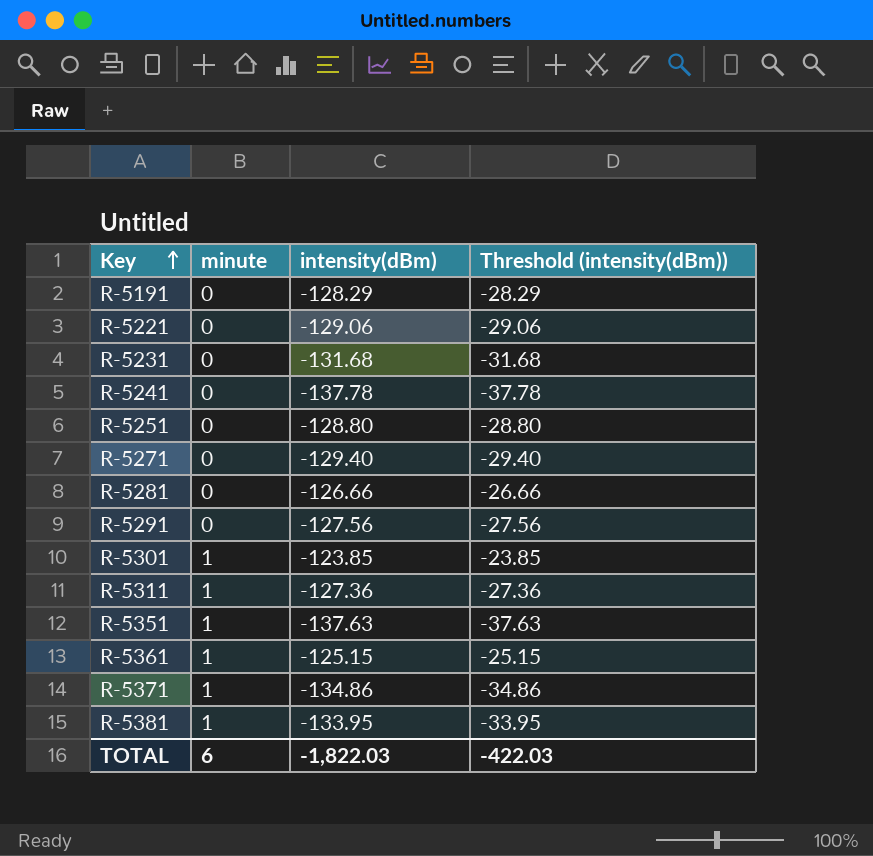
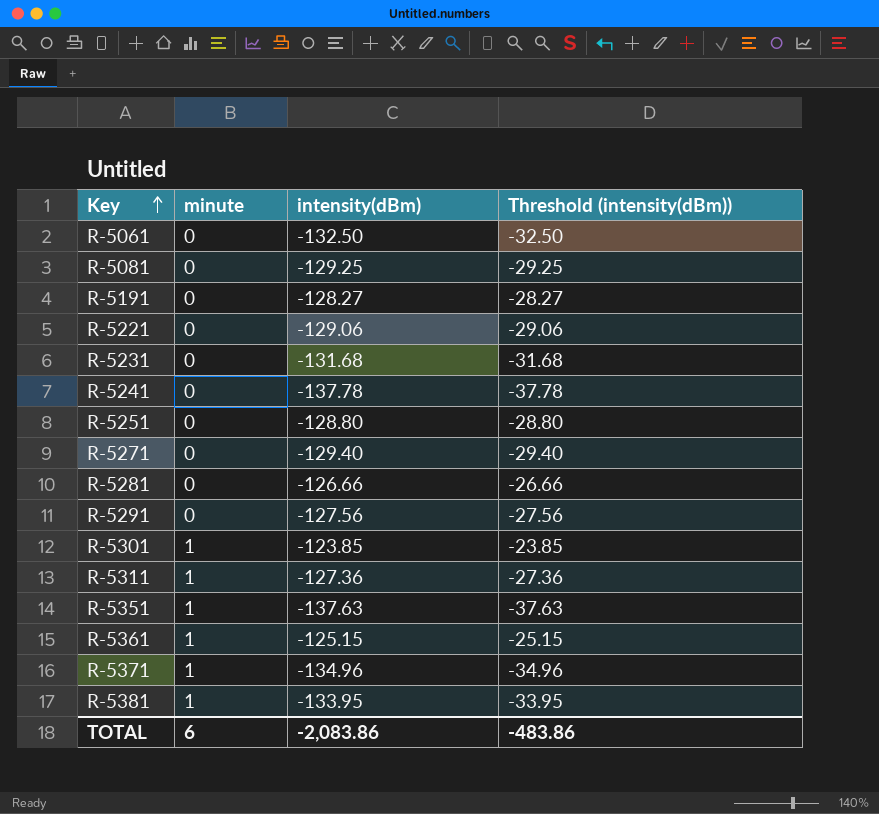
row R-5061: none -> 0 | -132.50 | -32.50
row R-5081: none -> 0 | -129.25 | -29.25
R-5191 | intensity(dBm): -128.29 -> -128.27
R-5191 | Threshold (intensity(dBm)): -28.29 -> -28.27
R-5371 | intensity(dBm): -134.86 -> -134.96
R-5371 | Threshold (intensity(dBm)): -34.86 -> -34.96
TOTAL | intensity(dBm): -1,822.03 -> -2,083.86
TOTAL | Threshold (intensity(dBm)): -422.03 -> -483.86

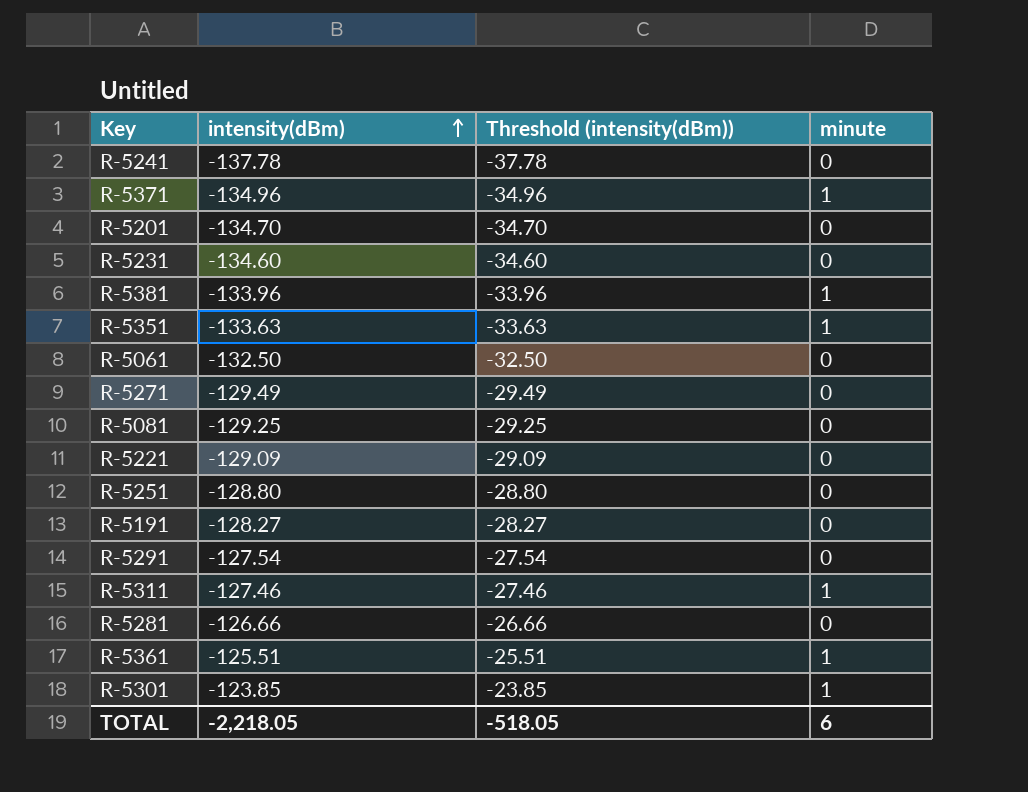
row order: Key ascending -> intensity(dBm) ascending
column minute | position: 2 -> 4
row R-5201: none -> -134.70 | -34.70 | 0
R-5231 | intensity(dBm): -131.68 -> -134.60
R-5231 | Threshold (intensity(dBm)): -31.68 -> -34.60
R-5381 | intensity(dBm): -133.95 -> -133.96
R-5381 | Threshold (intensity(dBm)): -33.95 -> -33.96
R-5351 | intensity(dBm): -137.63 -> -133.63
R-5351 | Threshold (intensity(dBm)): -37.63 -> -33.63
R-5271 | intensity(dBm): -129.40 -> -129.49
R-5271 | Threshold (intensity(dBm)): -29.40 -> -29.49
R-5221 | intensity(dBm): -129.06 -> -129.09
R-5221 | Threshold (intensity(dBm)): -29.06 -> -29.09
R-5291 | intensity(dBm): -127.56 -> -127.54
R-5291 | Threshold (intensity(dBm)): -27.56 -> -27.54
R-5311 | intensity(dBm): -127.36 -> -127.46
R-5311 | Threshold (intensity(dBm)): -27.36 -> -27.46
R-5361 | intensity(dBm): -125.15 -> -125.51
R-5361 | Threshold (intensity(dBm)): -25.15 -> -25.51
TOTAL | intensity(dBm): -2,083.86 -> -2,218.05
TOTAL | Threshold (intensity(dBm)): -483.86 -> -518.05

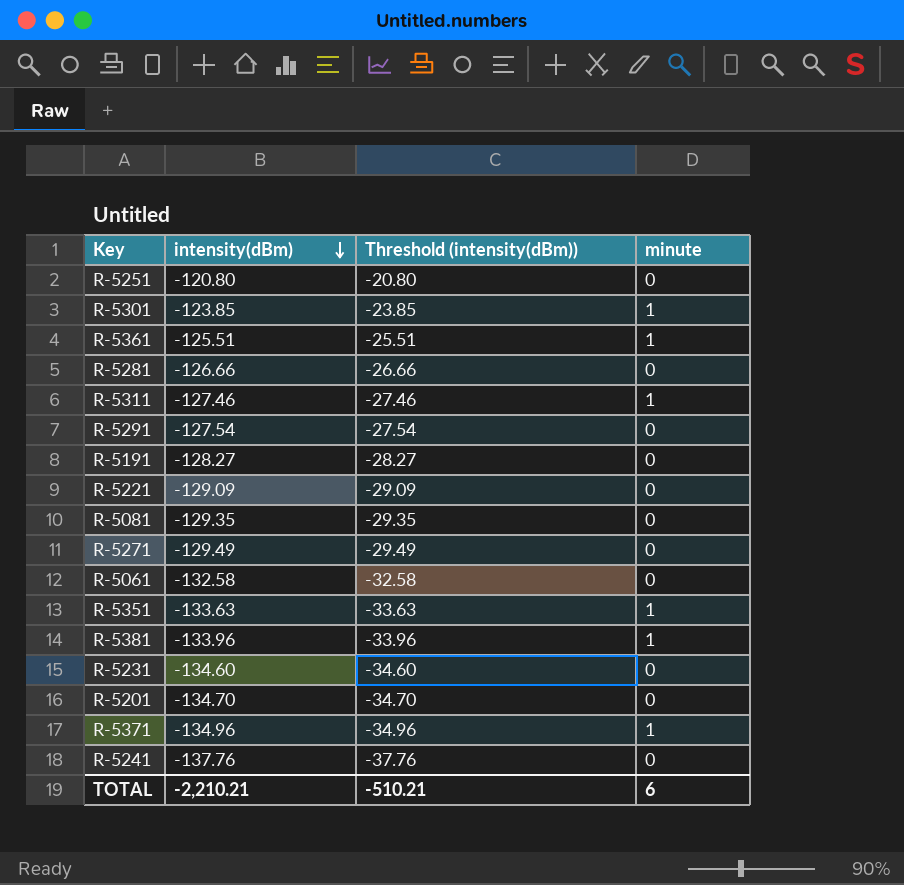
row order: intensity(dBm) ascending -> intensity(dBm) descending
R-5251 | intensity(dBm): -128.80 -> -120.80
R-5251 | Threshold (intensity(dBm)): -28.80 -> -20.80
R-5081 | intensity(dBm): -129.25 -> -129.35
R-5081 | Threshold (intensity(dBm)): -29.25 -> -29.35
R-5061 | intensity(dBm): -132.50 -> -132.58
R-5061 | Threshold (intensity(dBm)): -32.50 -> -32.58
R-5241 | intensity(dBm): -137.78 -> -137.76
R-5241 | Threshold (intensity(dBm)): -37.78 -> -37.76
TOTAL | intensity(dBm): -2,218.05 -> -2,210.21
TOTAL | Threshold (intensity(dBm)): -518.05 -> -510.21

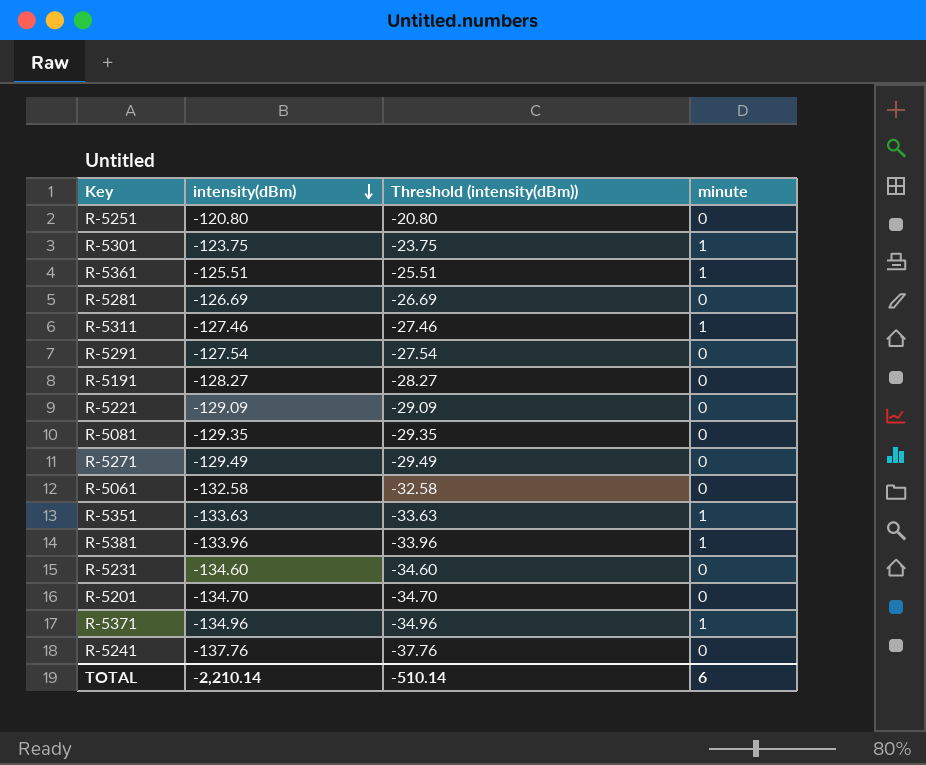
R-5301 | intensity(dBm): -123.85 -> -123.75
R-5301 | Threshold (intensity(dBm)): -23.85 -> -23.75
R-5281 | intensity(dBm): -126.66 -> -126.69
R-5281 | Threshold (intensity(dBm)): -26.66 -> -26.69
TOTAL | intensity(dBm): -2,210.21 -> -2,210.14
TOTAL | Threshold (intensity(dBm)): -510.21 -> -510.14

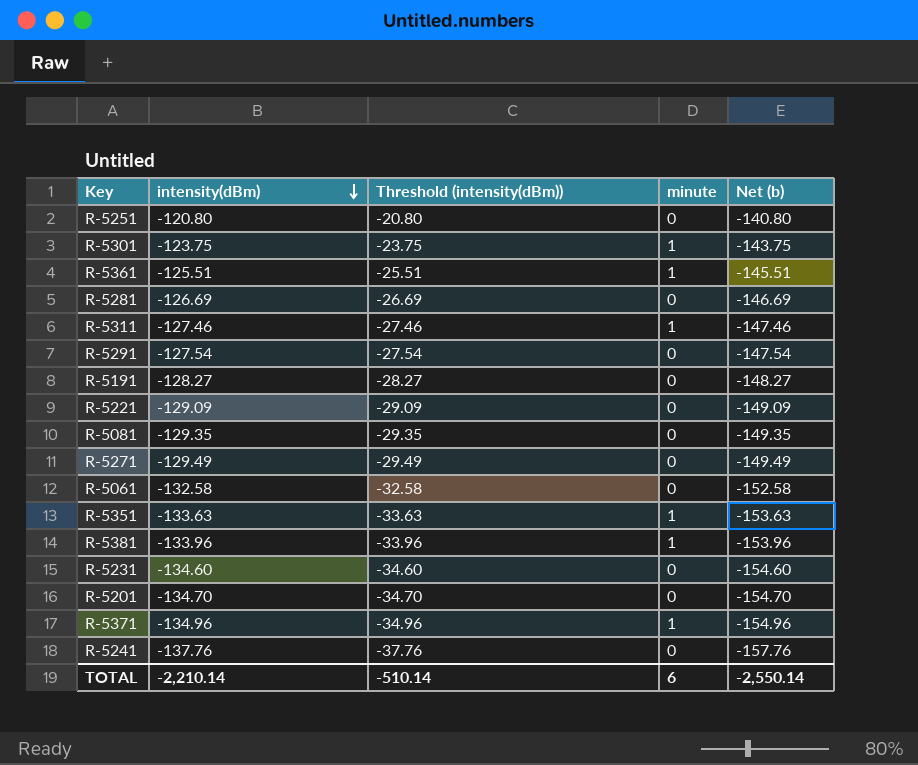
column Net (b) | formula: none -> [intensity(dBm)] - 20

